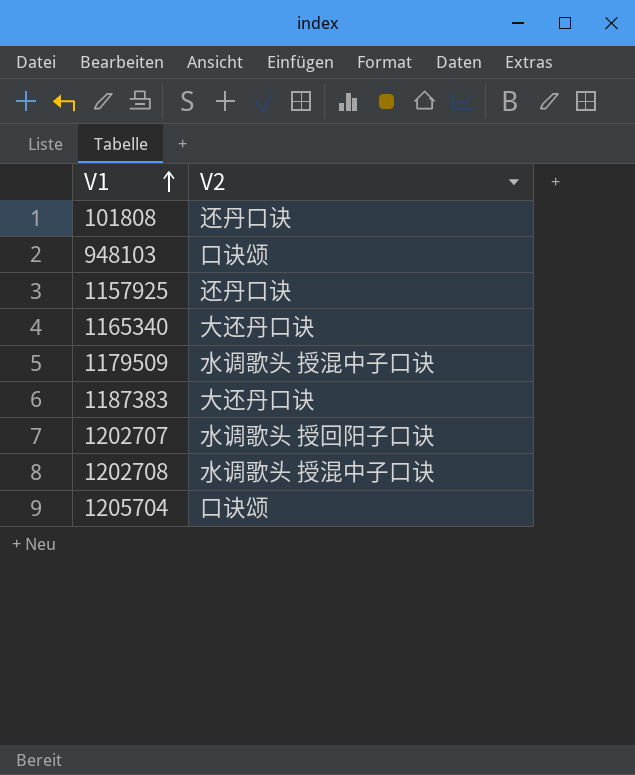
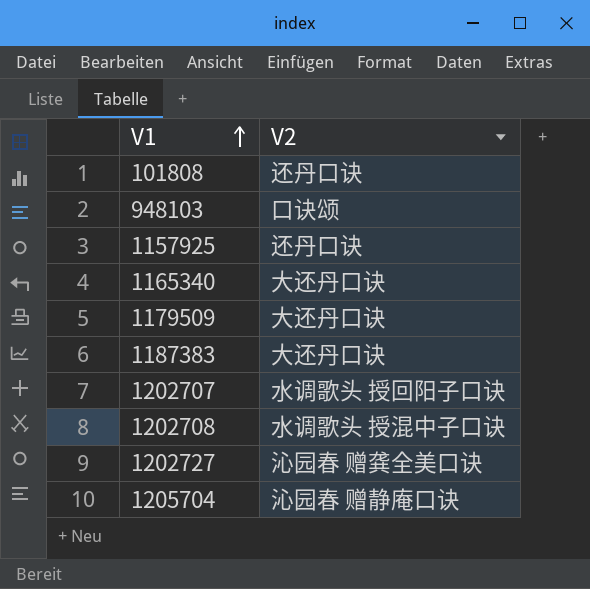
1179509 | V2: 水调歌头 授混中子口诀 -> 大还丹口诀
row 1202727: none -> 沁园春 赠龚全美口诀
1205704 | V2: 口诀颂 -> 沁园春 赠静庵口诀

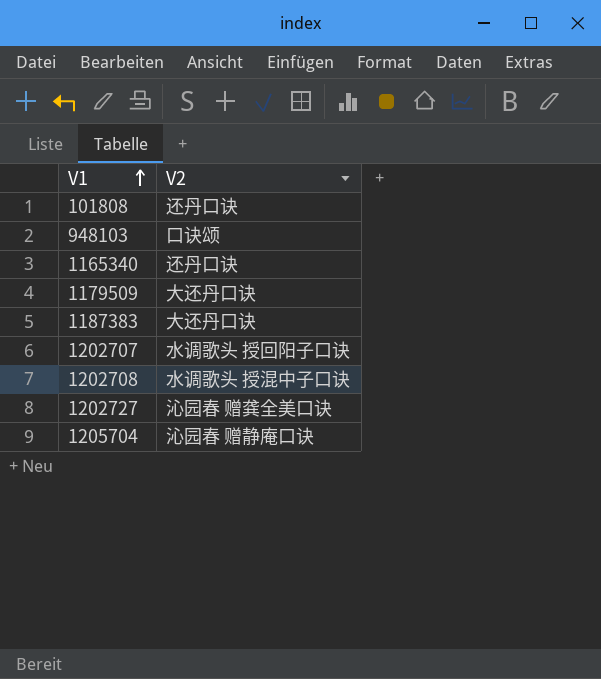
row 1157925: 还丹口诀 -> none
1165340 | V2: 大还丹口诀 -> 还丹口诀

